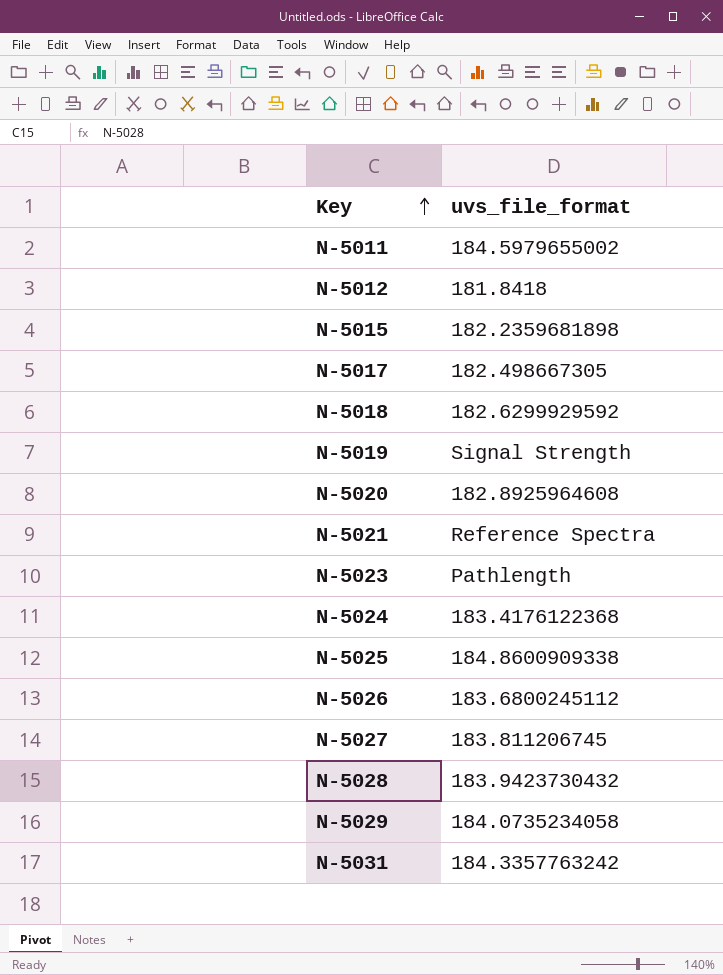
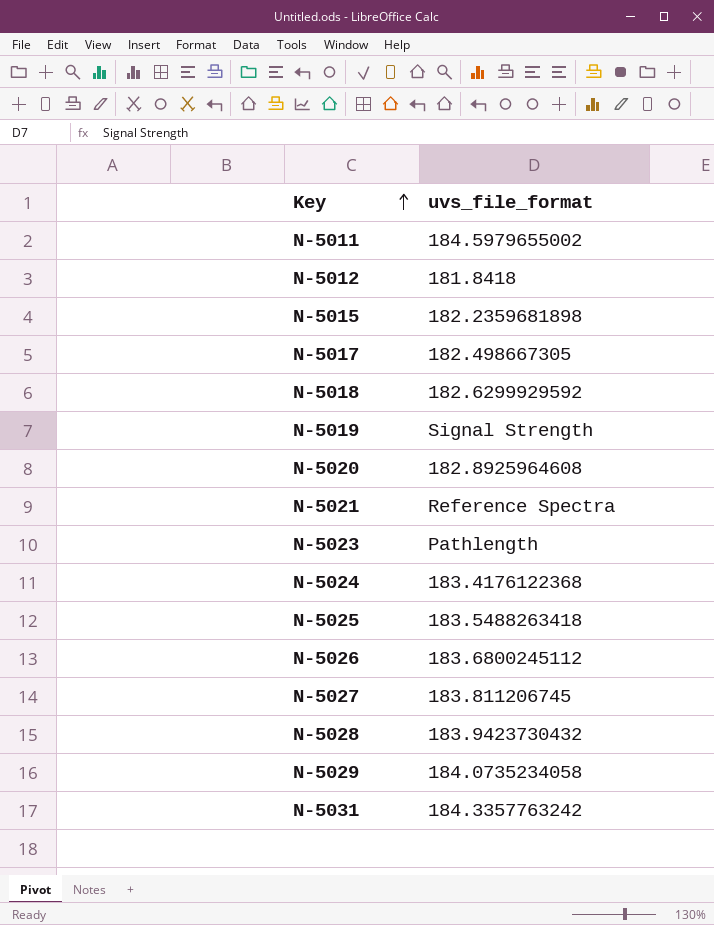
N-5025 | uvs_file_format: 184.8600909338 -> 183.5488263418

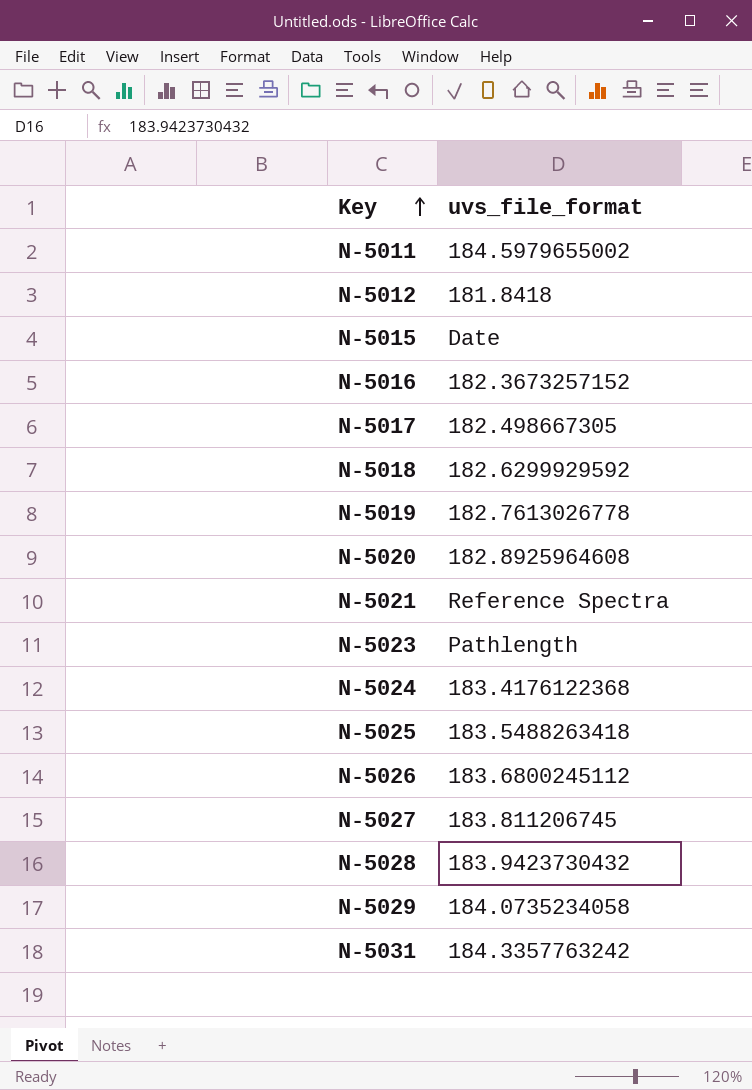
N-5015 | uvs_file_format: 182.2359681898 -> Date
row N-5016: none -> 182.3673257152
N-5019 | uvs_file_format: Signal Strength -> 182.7613026778

